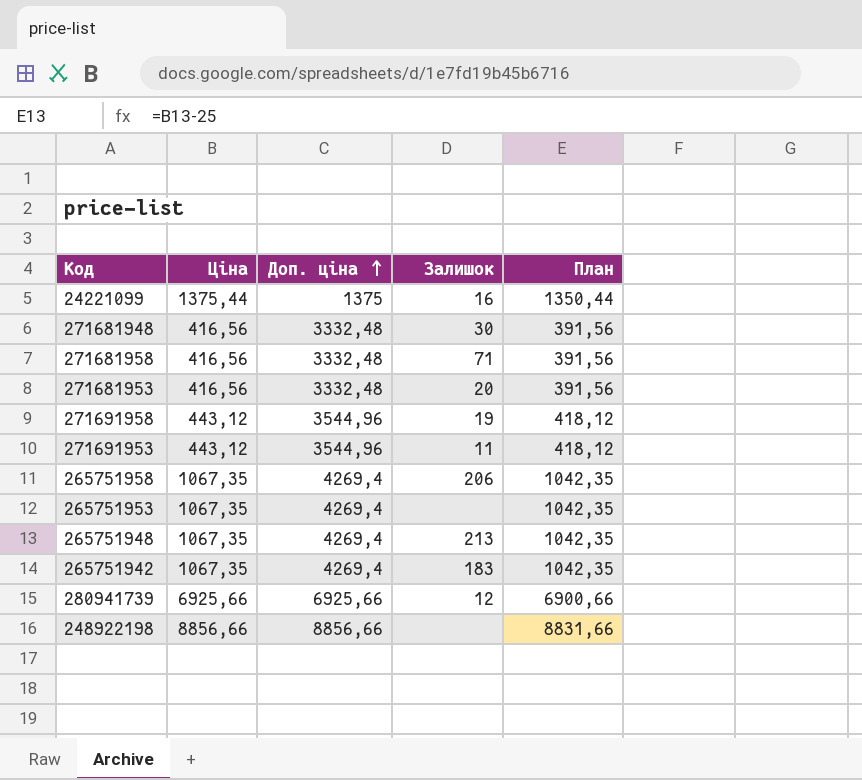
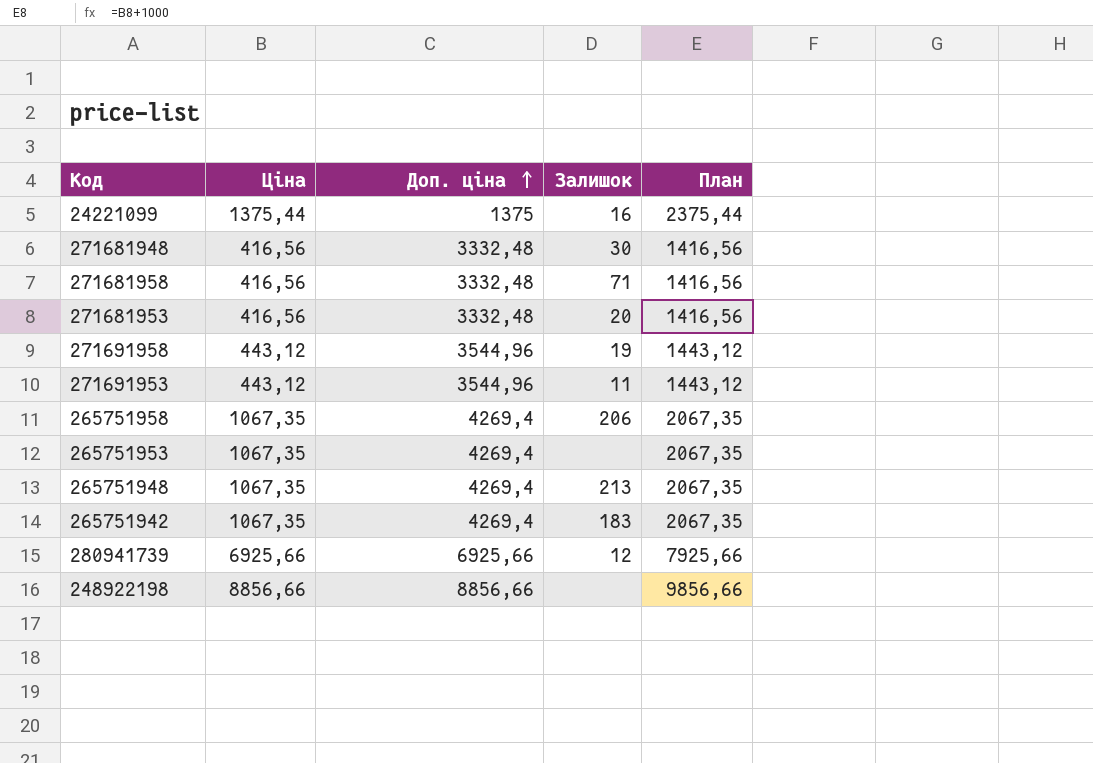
column План | formula: [Ціна] - 25 -> [Ціна] + 1000

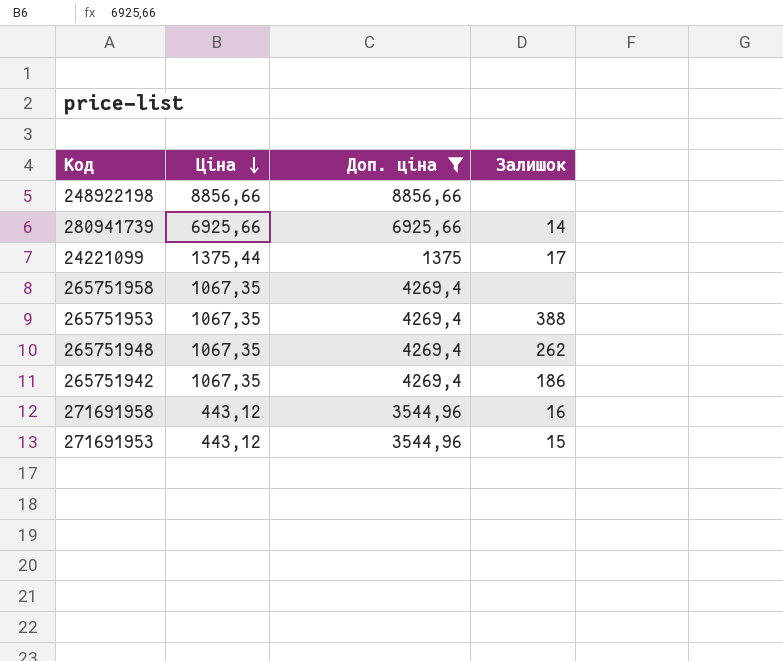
filter: none -> Доп. ціна != 3332,48
row order: Доп. ціна ascending -> Ціна descending
column План | formula: [Ціна] + 1000 -> none
280941739 | Залишок: 12 -> 14
24221099 | Залишок: 16 -> 17
265751958 | Залишок: 206 -> none
265751953 | Залишок: none -> 388
265751948 | Залишок: 213 -> 262
265751942 | Залишок: 183 -> 186
271691958 | Залишок: 19 -> 16
271691953 | Залишок: 11 -> 15

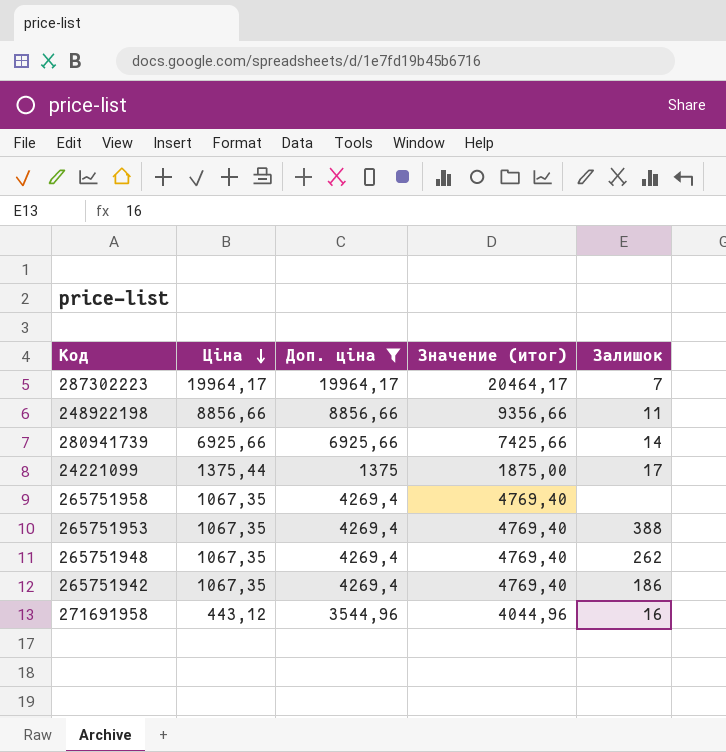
column Значение (итог) | formula: none -> [Доп. ціна] + 500
row 271691953: 443,12 | 3544,96 | 15 -> none
row 287302223: none -> 19964,17 | 19964,17 | 20464,17 | 7
248922198 | Залишок: none -> 11

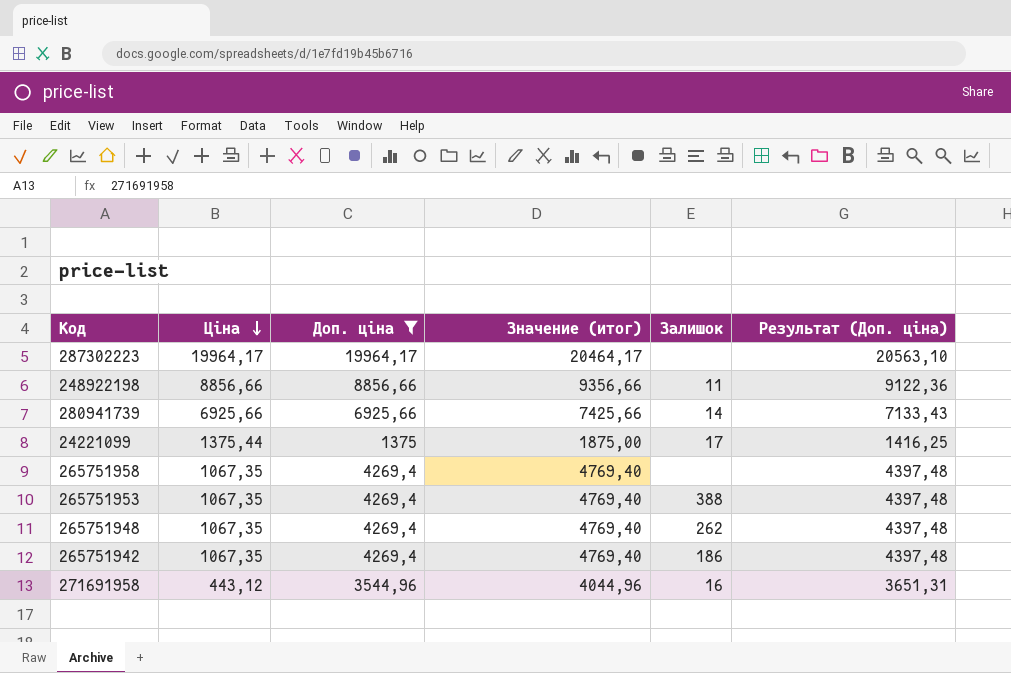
column Результат (Доп. ціна) | formula: none -> [Доп. ціна] * 1,03
287302223 | Залишок: 7 -> none

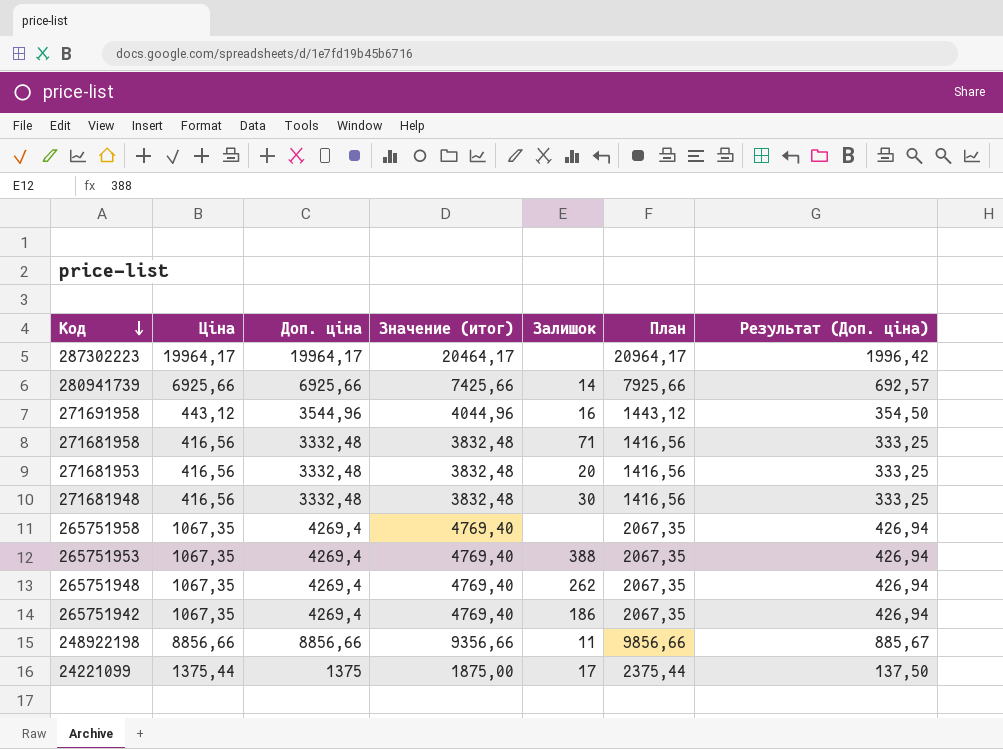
filter: Доп. ціна != 3332,48 -> none
row order: Ціна descending -> Код descending
column План | formula: none -> [Ціна] + 1000
column Результат (Доп. ціна) | formula: [Доп. ціна] * 1,03 -> [Доп. ціна] * 0,1

